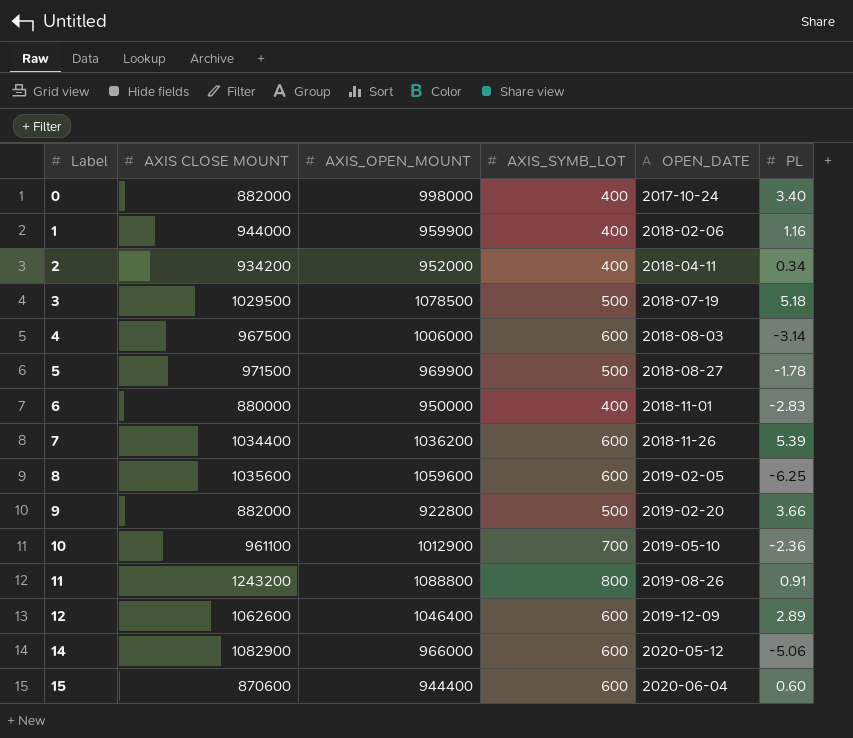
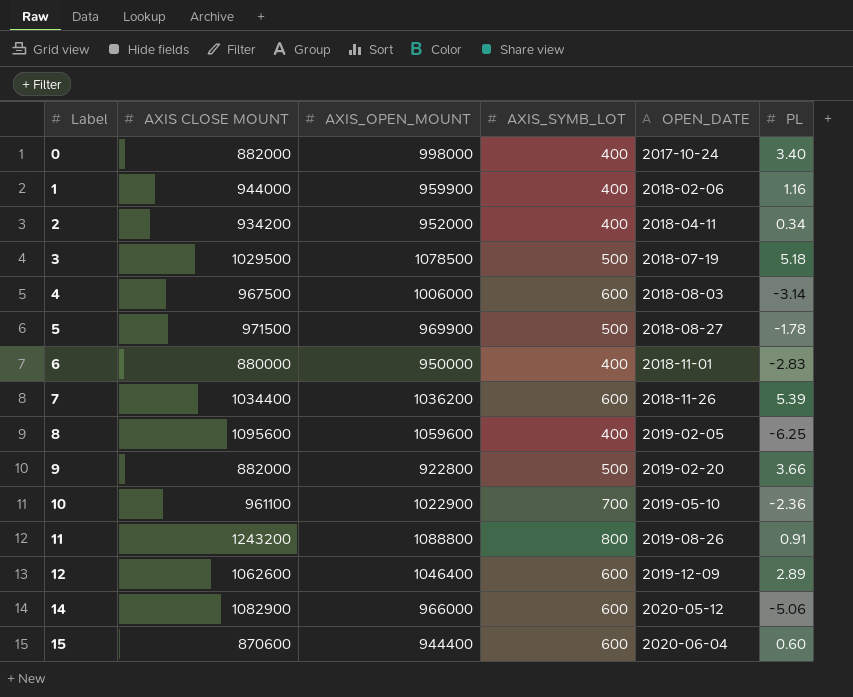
8 | AXIS CLOSE MOUNT: 1035600 -> 1095600
8 | AXIS_SYMB_LOT: 600 -> 400
10 | AXIS_OPEN_MOUNT: 1012900 -> 1022900

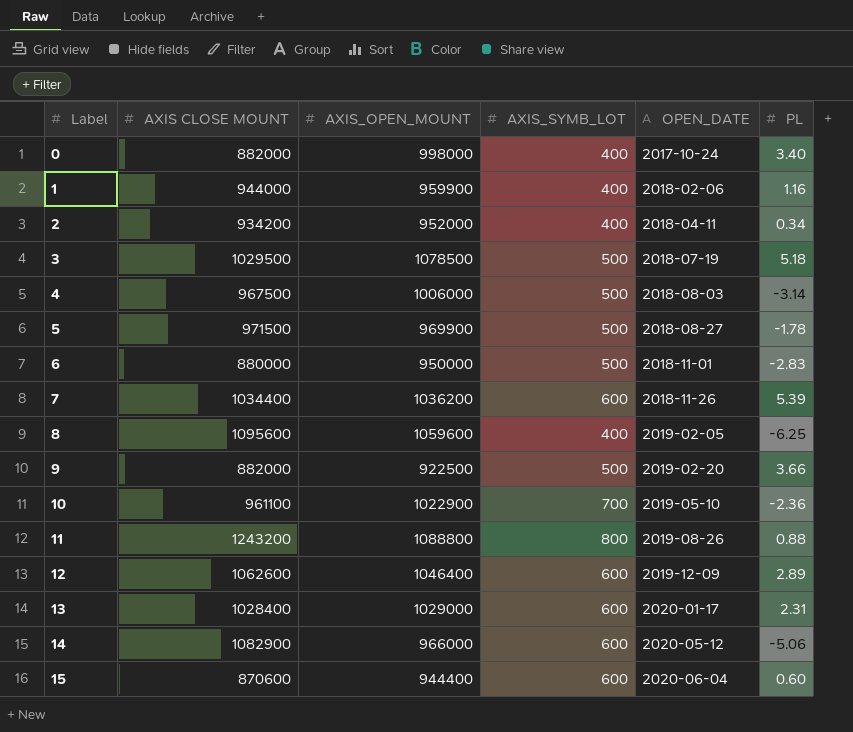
4 | AXIS_SYMB_LOT: 600 -> 500
6 | AXIS_SYMB_LOT: 400 -> 500
9 | AXIS_OPEN_MOUNT: 922800 -> 922500
11 | PL: 0.91 -> 0.88
row 13: none -> 1028400 | 1029000 | 600 | 2020-01-17 | 2.31

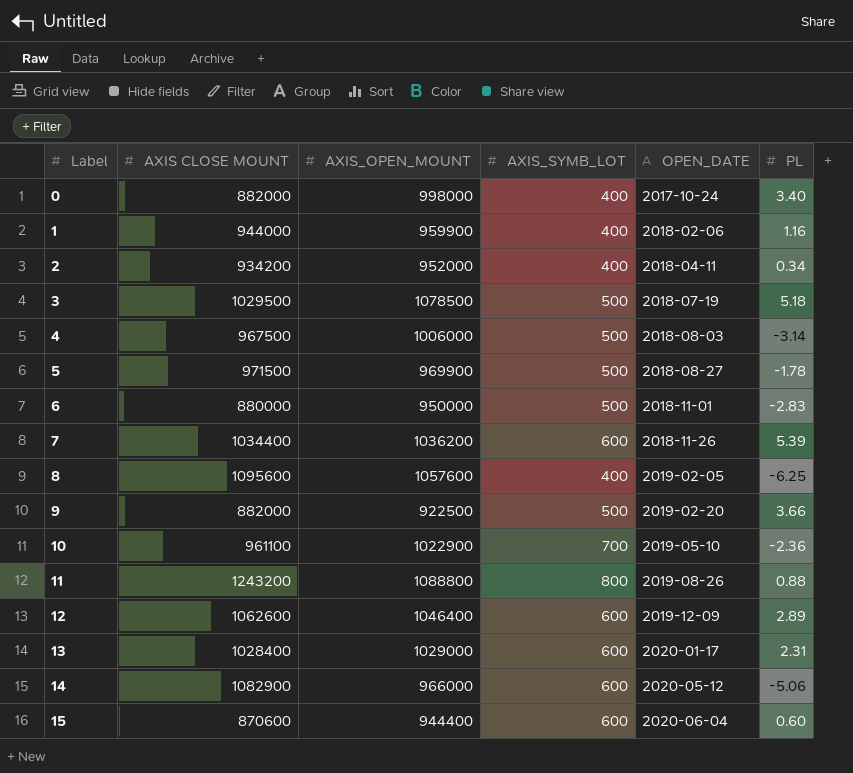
8 | AXIS_OPEN_MOUNT: 1059600 -> 1057600

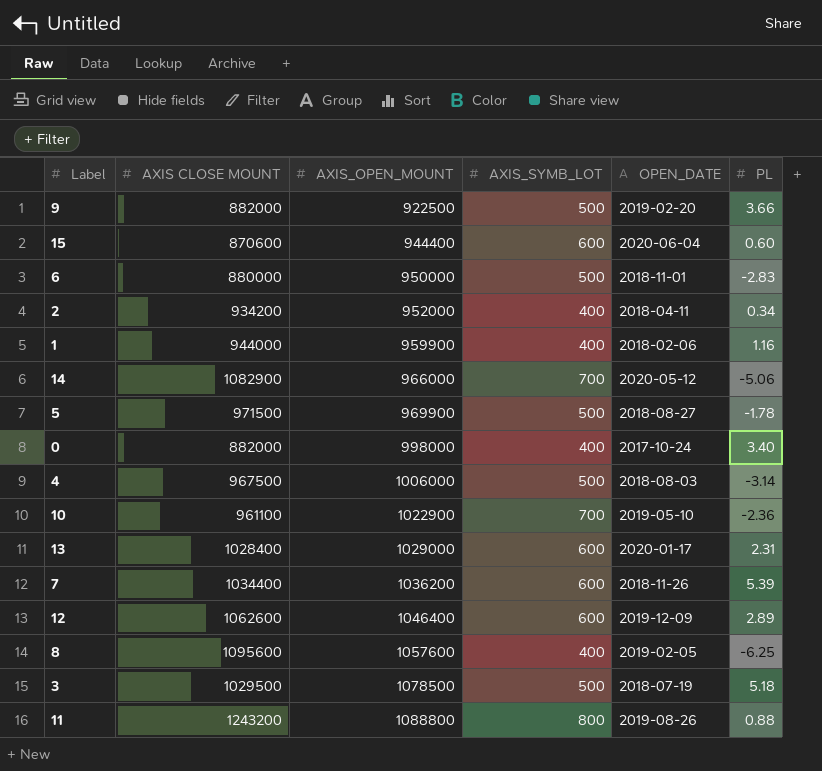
row order: Label ascending -> AXIS_OPEN_MOUNT ascending
14 | AXIS_SYMB_LOT: 600 -> 700

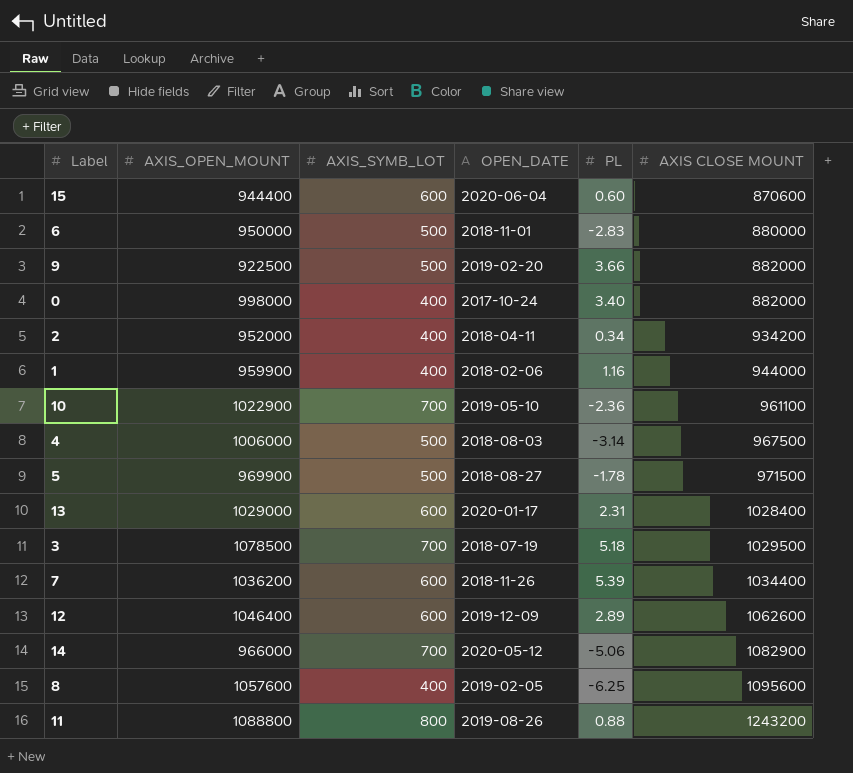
row order: AXIS_OPEN_MOUNT ascending -> AXIS CLOSE MOUNT ascending
column AXIS CLOSE MOUNT | position: 2 -> 6
3 | AXIS_SYMB_LOT: 500 -> 700

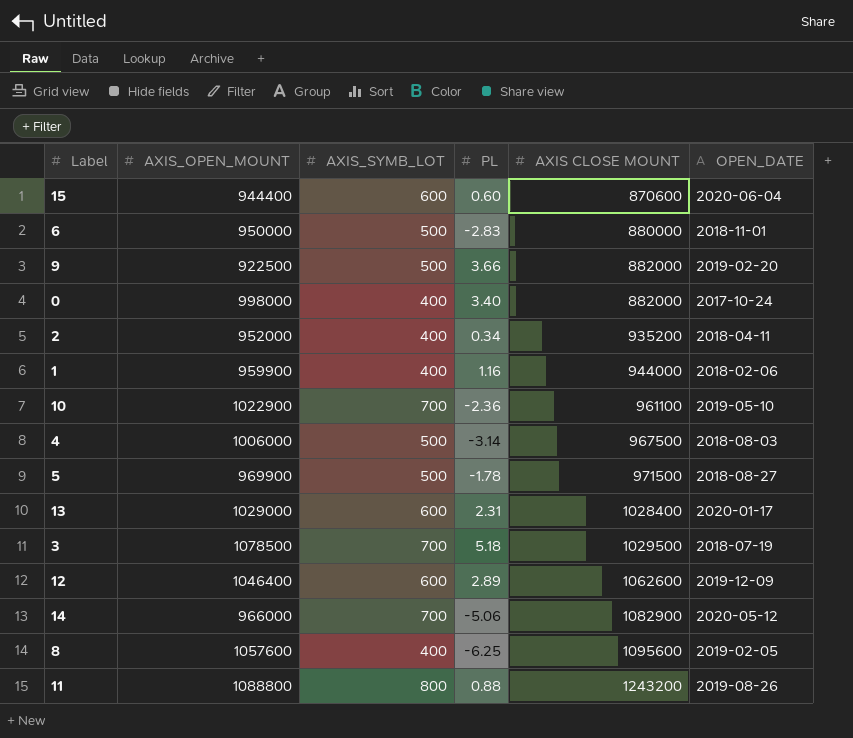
column OPEN_DATE | position: 4 -> 6
row 7: 1036200 | 600 | 2018-11-26 | 5.39 | 1034400 -> none
2 | AXIS CLOSE MOUNT: 934200 -> 935200

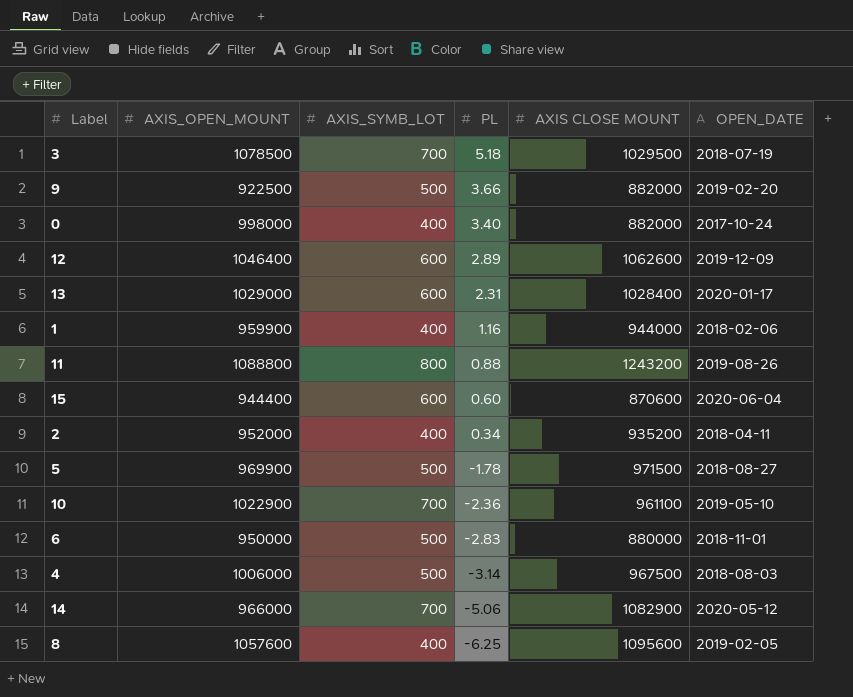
row order: AXIS CLOSE MOUNT ascending -> PL descending

